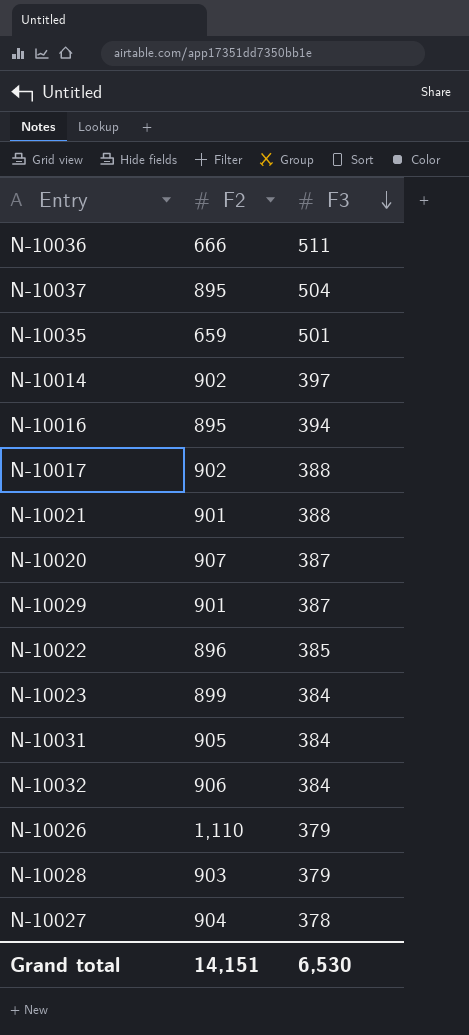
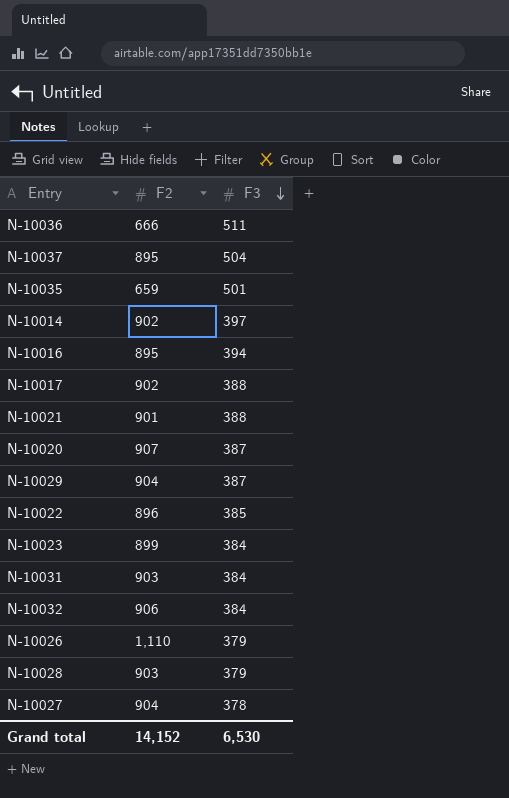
N-10029 | F2: 901 -> 904
N-10031 | F2: 905 -> 903
Grand total | F2: 14,151 -> 14,152

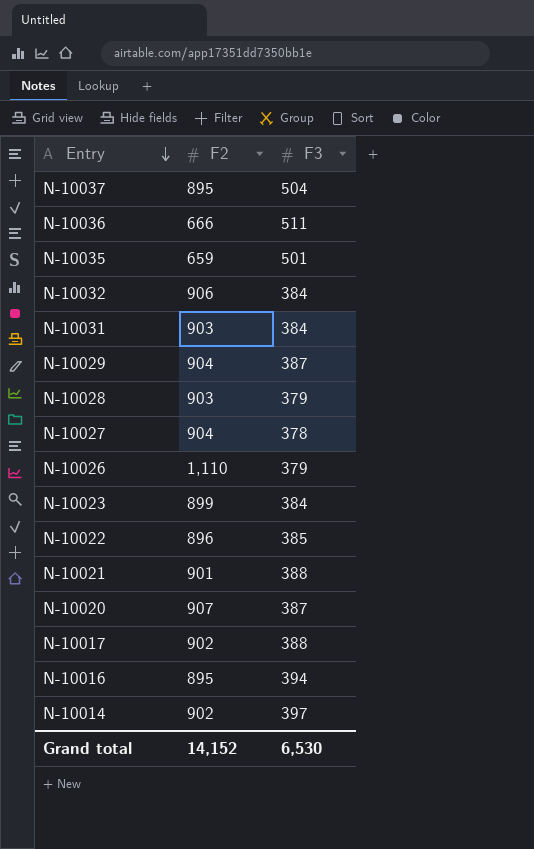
row order: F3 descending -> Entry descending

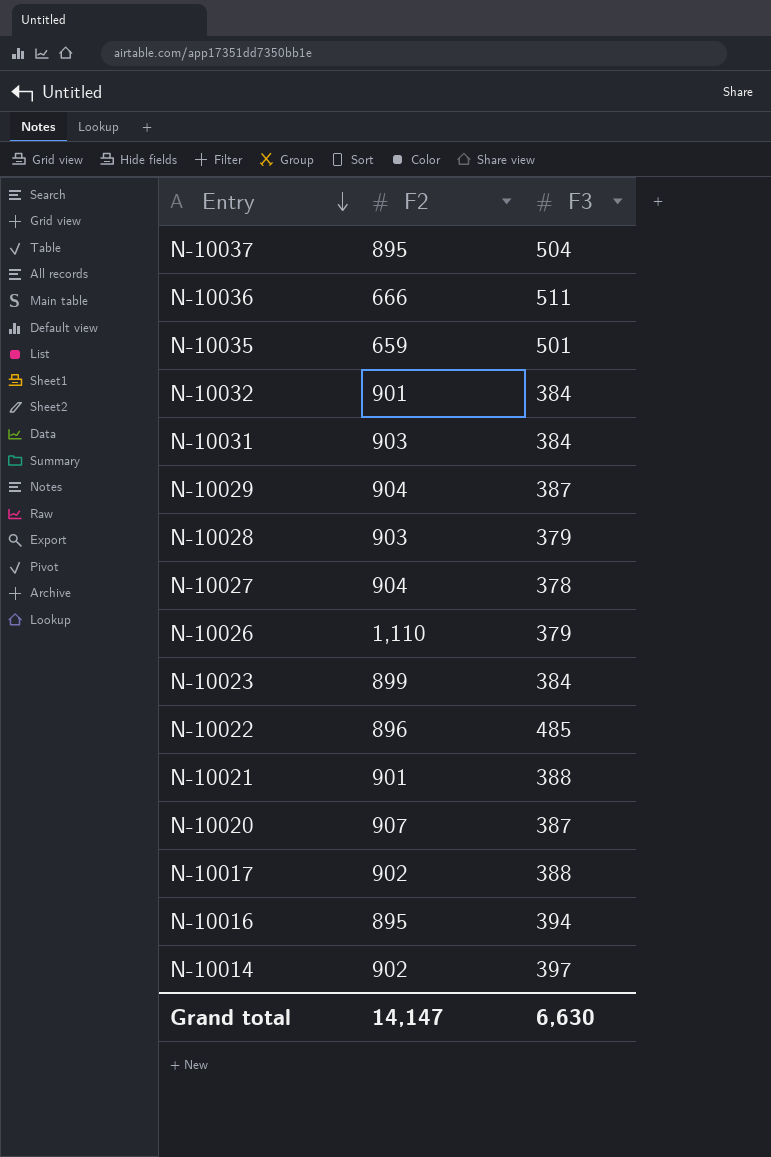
N-10032 | F2: 906 -> 901
N-10022 | F3: 385 -> 485
Grand total | F2: 14,152 -> 14,147
Grand total | F3: 6,530 -> 6,630

